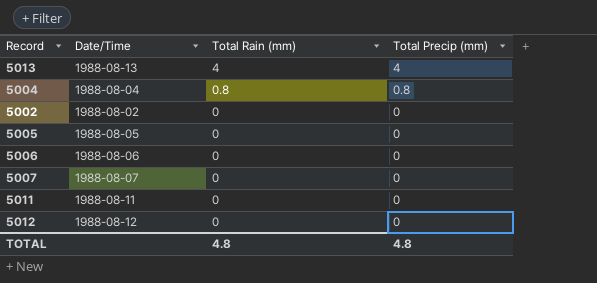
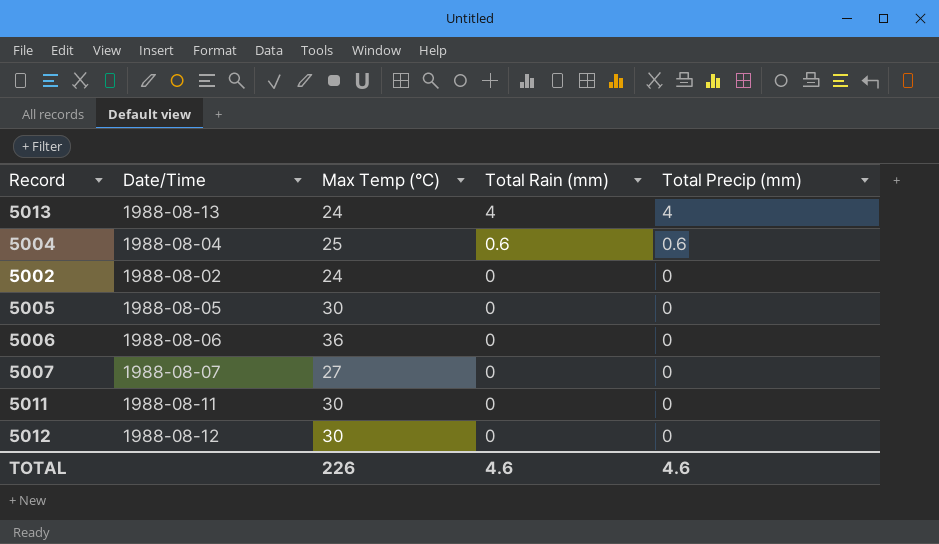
column Max Temp (°C) | position: none -> 3
5004 | Total Rain (mm): 0.8 -> 0.6
5004 | Total Precip (mm): 0.8 -> 0.6
TOTAL | Total Rain (mm): 4.8 -> 4.6
TOTAL | Total Precip (mm): 4.8 -> 4.6

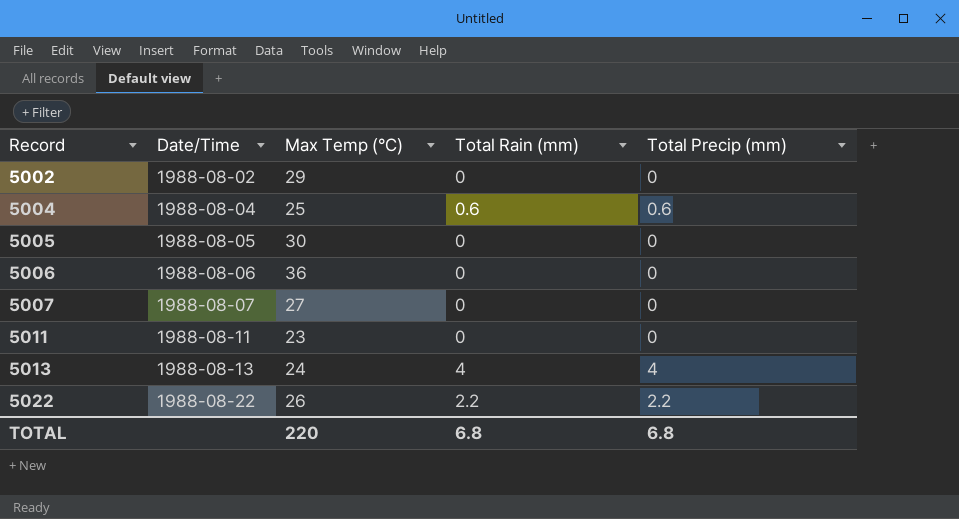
row order: Total Rain (mm) descending -> Record ascending
row 5012: 1988-08-12 | 30 | 0 | 0 -> none
5002 | Max Temp (°C): 24 -> 29
5011 | Max Temp (°C): 30 -> 23
row 5022: none -> 1988-08-22 | 26 | 2.2 | 2.2
TOTAL | Max Temp (°C): 226 -> 220
TOTAL | Total Rain (mm): 4.6 -> 6.8
TOTAL | Total Precip (mm): 4.6 -> 6.8

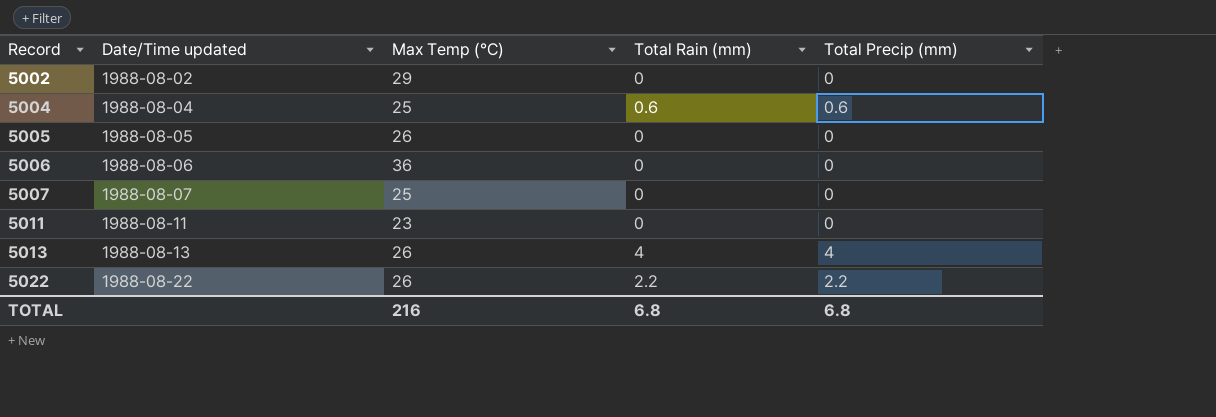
column name: Date/Time -> Date/Time updated
5005 | Max Temp (°C): 30 -> 26
5007 | Max Temp (°C): 27 -> 25
5013 | Max Temp (°C): 24 -> 26
TOTAL | Max Temp (°C): 220 -> 216

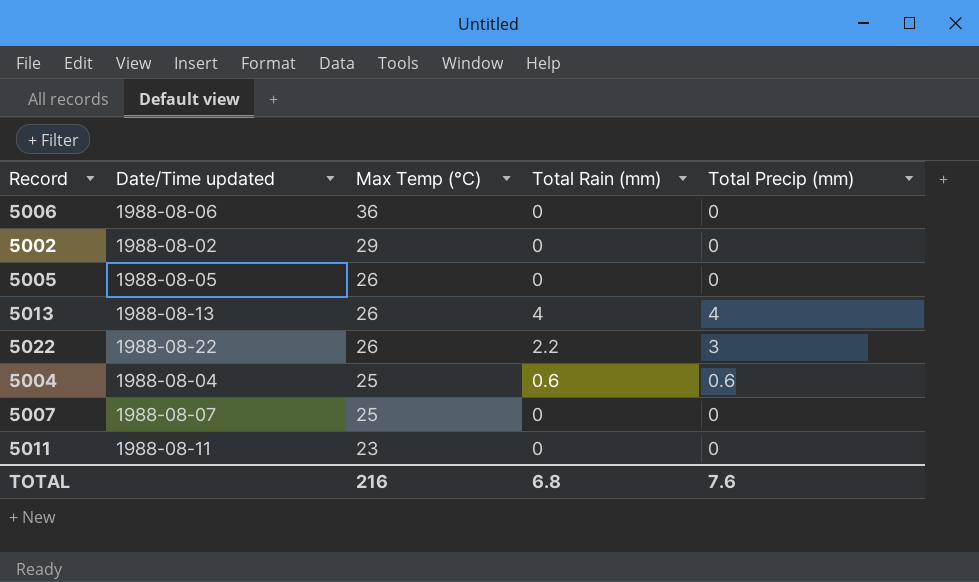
row order: Record ascending -> Max Temp (°C) descending
5022 | Total Precip (mm): 2.2 -> 3
TOTAL | Total Precip (mm): 6.8 -> 7.6

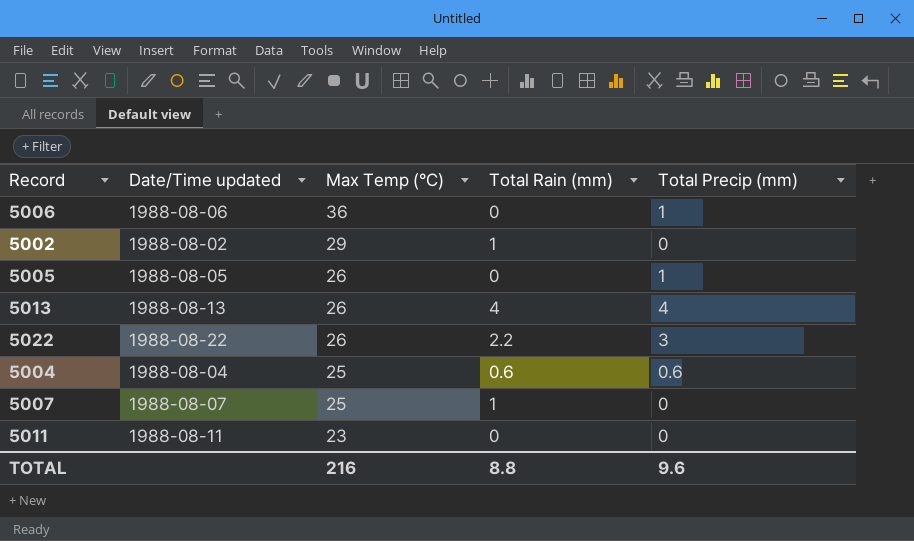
5006 | Total Precip (mm): 0 -> 1
5002 | Total Rain (mm): 0 -> 1
5005 | Total Precip (mm): 0 -> 1
5007 | Total Rain (mm): 0 -> 1
TOTAL | Total Rain (mm): 6.8 -> 8.8
TOTAL | Total Precip (mm): 7.6 -> 9.6

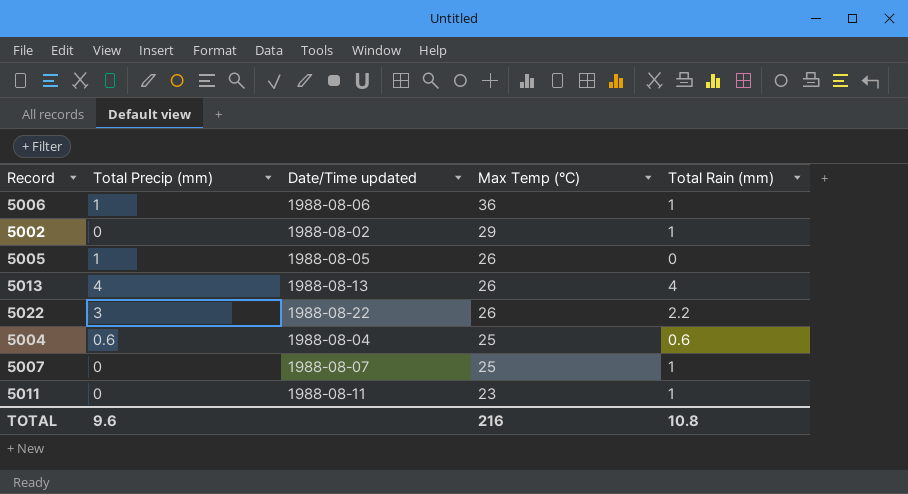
column Total Precip (mm) | position: 5 -> 2
5006 | Total Rain (mm): 0 -> 1
5011 | Total Rain (mm): 0 -> 1
TOTAL | Total Rain (mm): 8.8 -> 10.8

